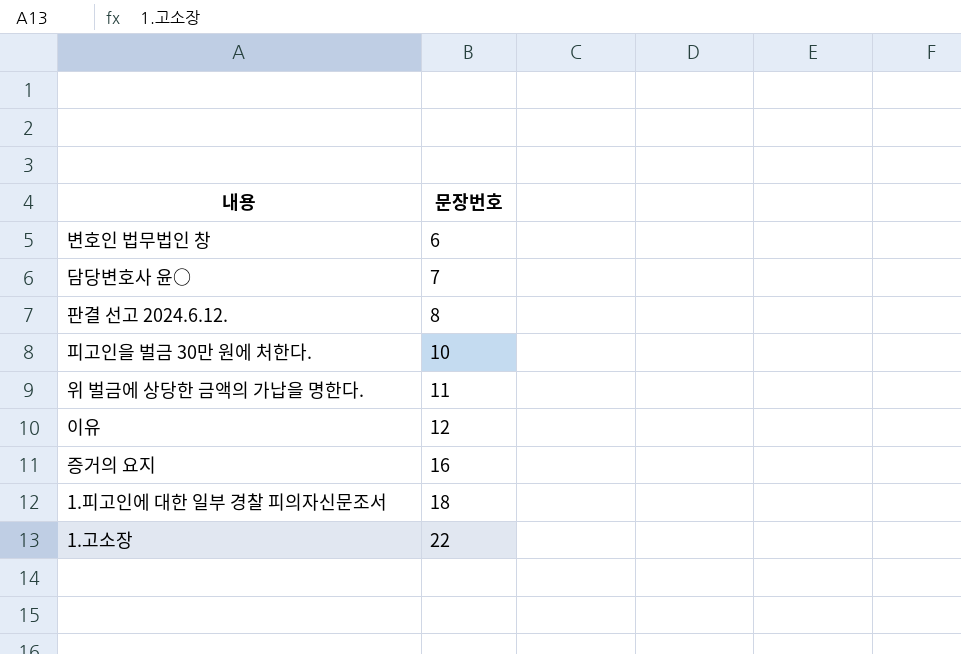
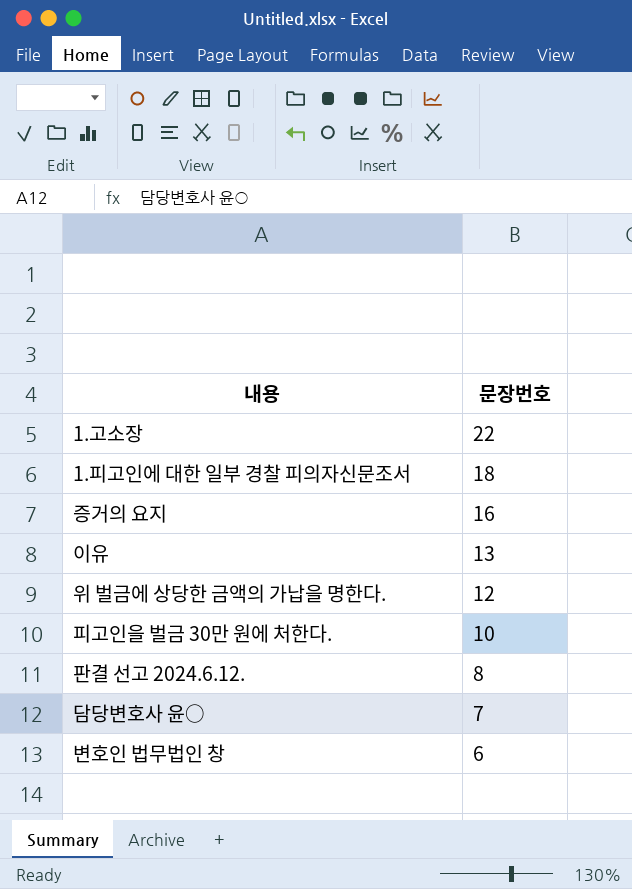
row order: 문장번호 ascending -> 문장번호 descending
이유 | 문장번호: 12 -> 13
위 벌금에 상당한 금액의 가납을 명한다. | 문장번호: 11 -> 12

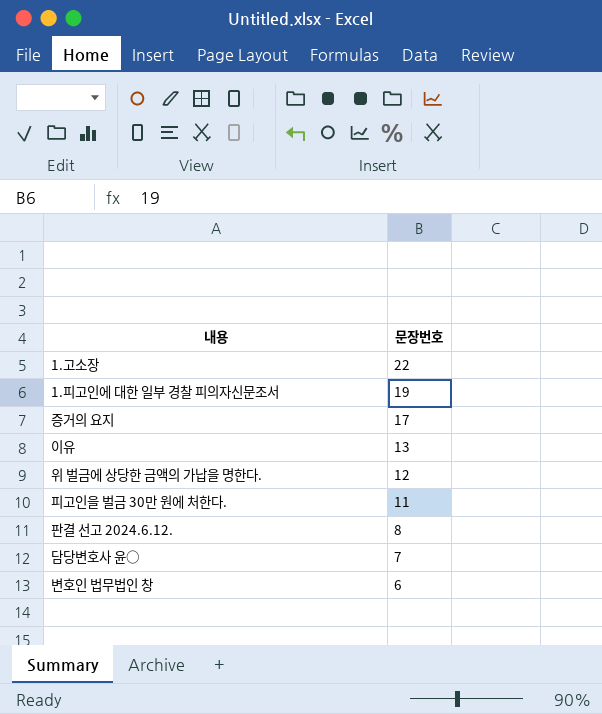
1.피고인에 대한 일부 경찰 피의자신문조서 | 문장번호: 18 -> 19
증거의 요지 | 문장번호: 16 -> 17
피고인을 벌금 30만 원에 처한다. | 문장번호: 10 -> 11

